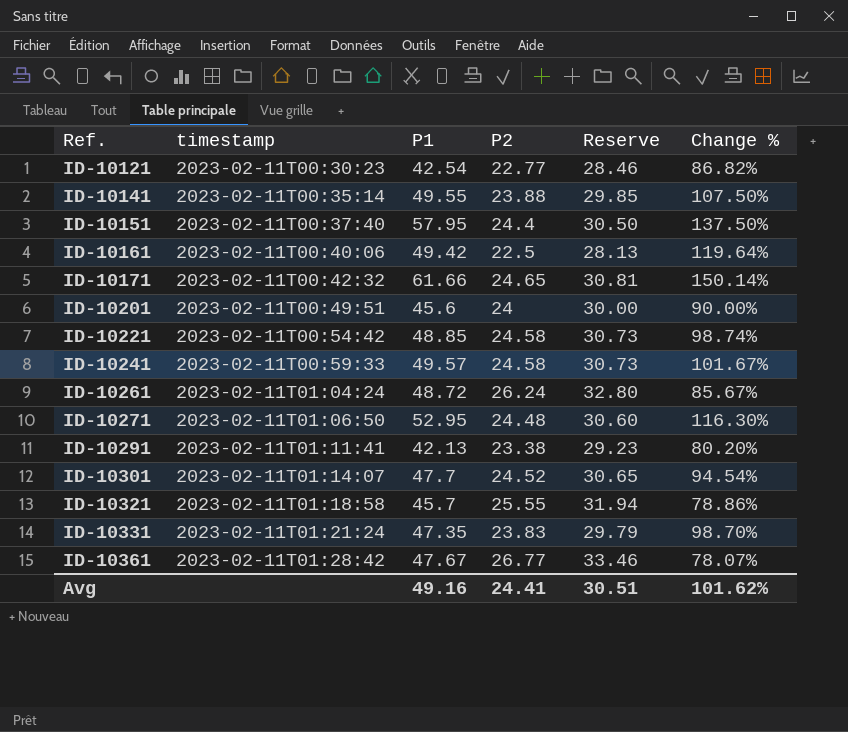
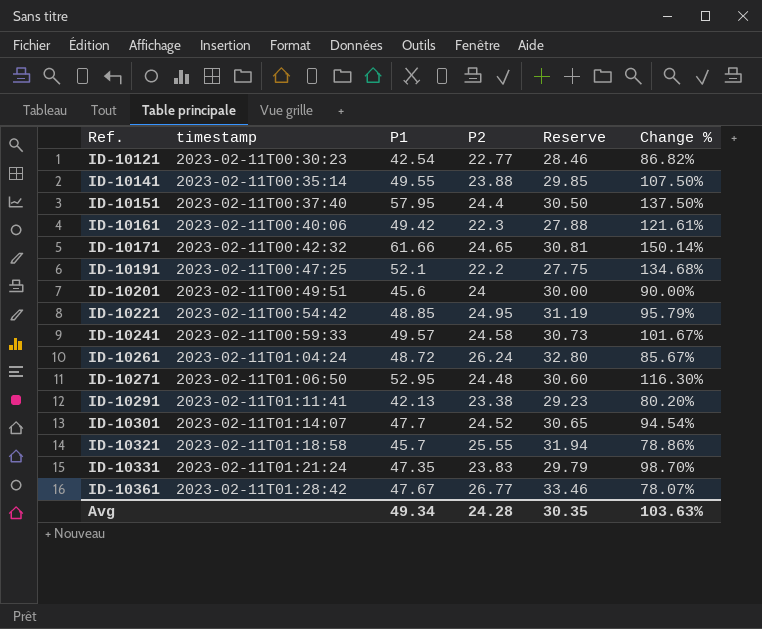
ID-10161 | P2: 22.5 -> 22.3
ID-10161 | Reserve: 28.13 -> 27.88
ID-10161 | Change %: 119.64% -> 121.61%
row ID-10191: none -> 2023-02-11T00:47:25 | 52.1 | 22.2 | 27.75 | 134.68%
ID-10221 | P2: 24.58 -> 24.95
ID-10221 | Reserve: 30.73 -> 31.19
ID-10221 | Change %: 98.74% -> 95.79%
Avg | P1: 49.16 -> 49.34
Avg | P2: 24.41 -> 24.28
Avg | Reserve: 30.51 -> 30.35
Avg | Change %: 101.62% -> 103.63%

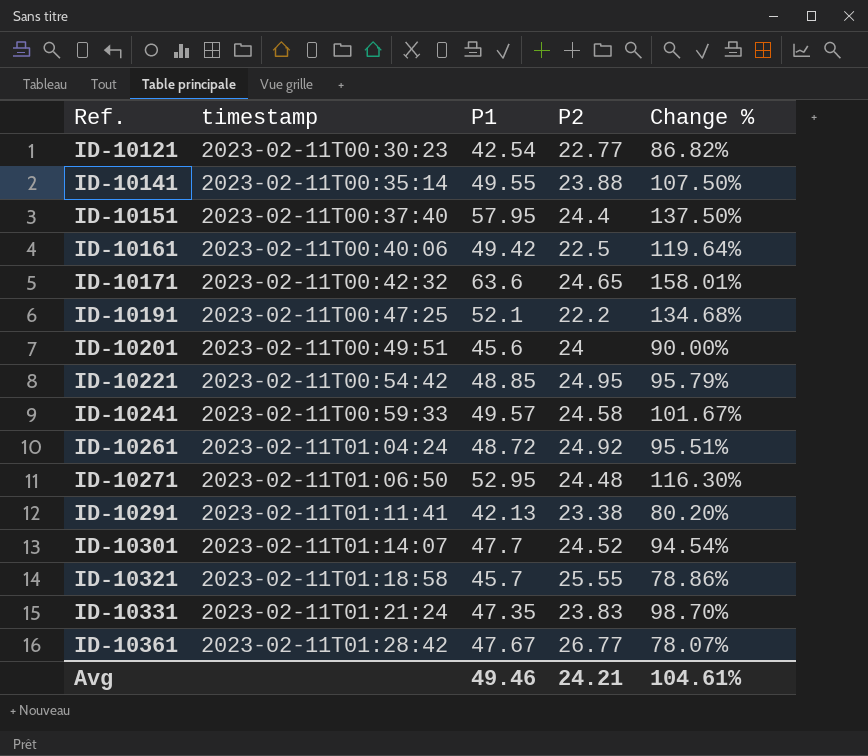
column Reserve | formula: [P2] * 1.25 -> none
ID-10161 | P2: 22.3 -> 22.5
ID-10161 | Change %: 121.61% -> 119.64%
ID-10171 | P1: 61.66 -> 63.6
ID-10171 | Change %: 150.14% -> 158.01%
ID-10261 | P2: 26.24 -> 24.92
ID-10261 | Change %: 85.67% -> 95.51%
Avg | P1: 49.34 -> 49.46
Avg | P2: 24.28 -> 24.21
Avg | Change %: 103.63% -> 104.61%

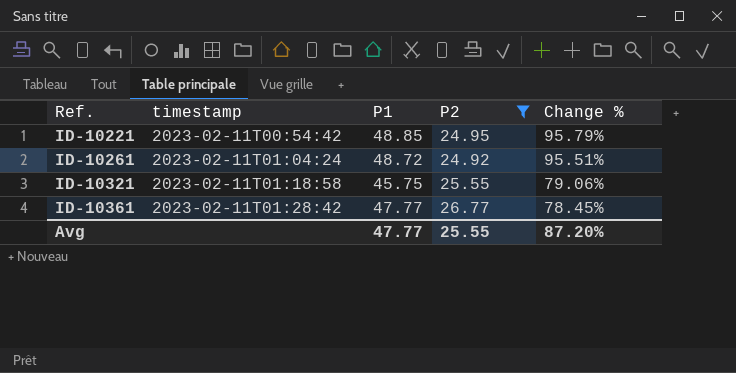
filter: none -> P2 >= 24.92
ID-10321 | P1: 45.7 -> 45.75
ID-10321 | Change %: 78.86% -> 79.06%
ID-10361 | P1: 47.67 -> 47.77
ID-10361 | Change %: 78.07% -> 78.45%
Avg | P1: 49.46 -> 47.77
Avg | P2: 24.21 -> 25.55
Avg | Change %: 104.61% -> 87.20%

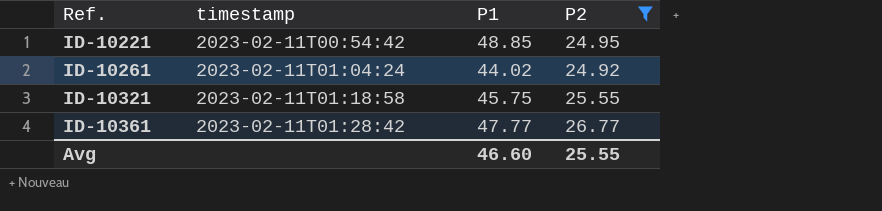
column Change % | formula: ([P1] - [P2]) / [P2] -> none
ID-10261 | P1: 48.72 -> 44.02
Avg | P1: 47.77 -> 46.60

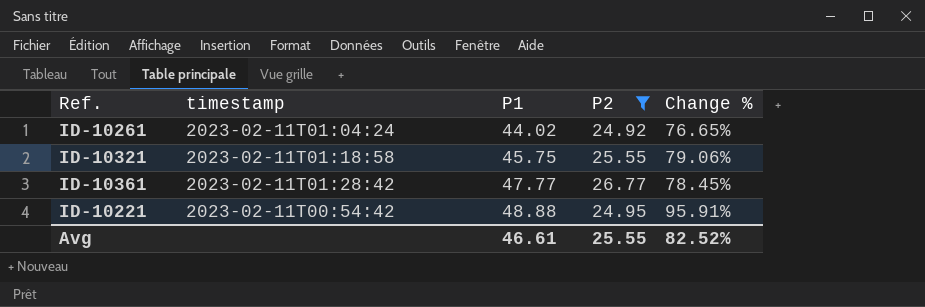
row order: Ref. ascending -> P1 ascending
column Change % | formula: none -> ([P1] - [P2]) / [P2]
ID-10221 | P1: 48.85 -> 48.88
Avg | P1: 46.60 -> 46.61

